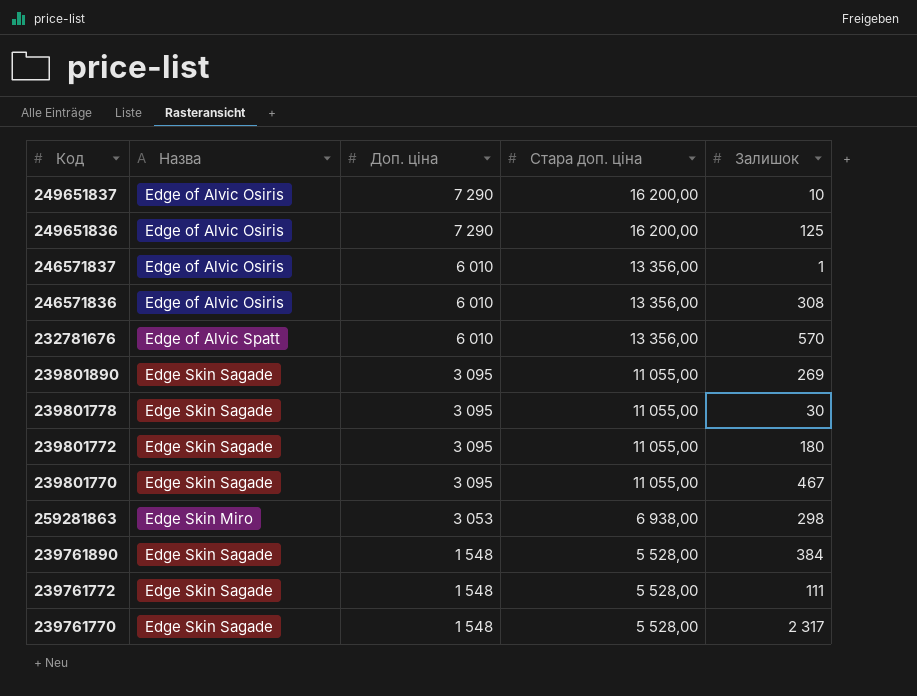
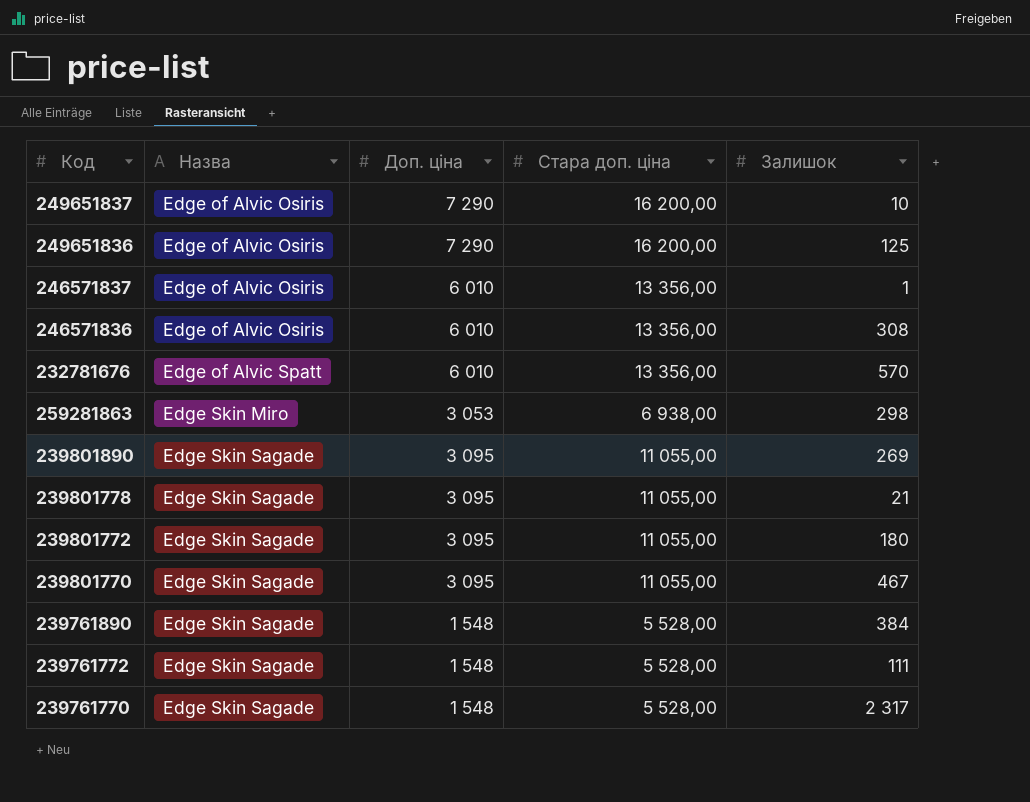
row order: Доп. ціна descending -> Назва ascending
239801778 | Залишок: 30 -> 21

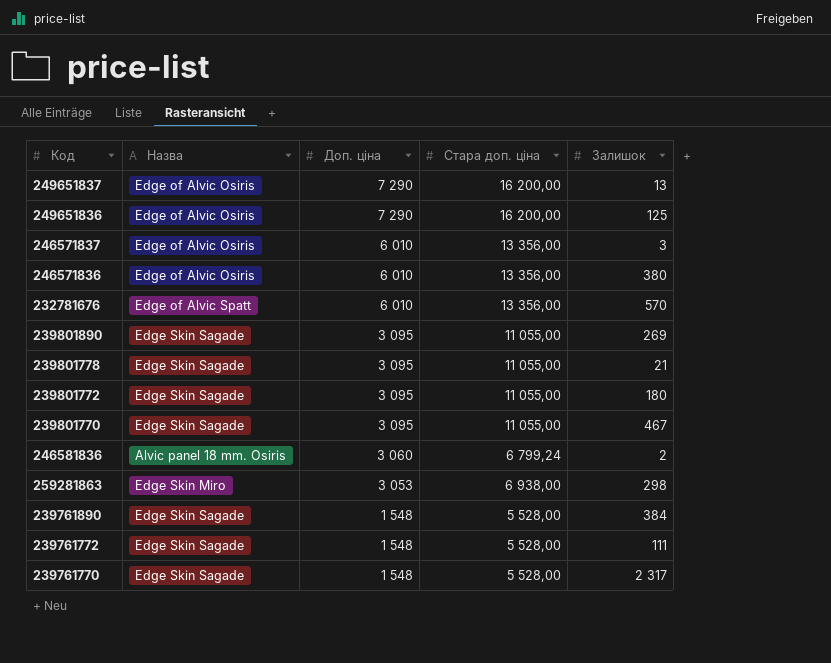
row order: Назва ascending -> Доп. ціна descending
249651837 | Залишок: 10 -> 13
246571837 | Залишок: 1 -> 3
246571836 | Залишок: 308 -> 380
row 246581836: none -> Alvic panel 18 mm. Osiris | 3 060 | 6 799,24 | 2

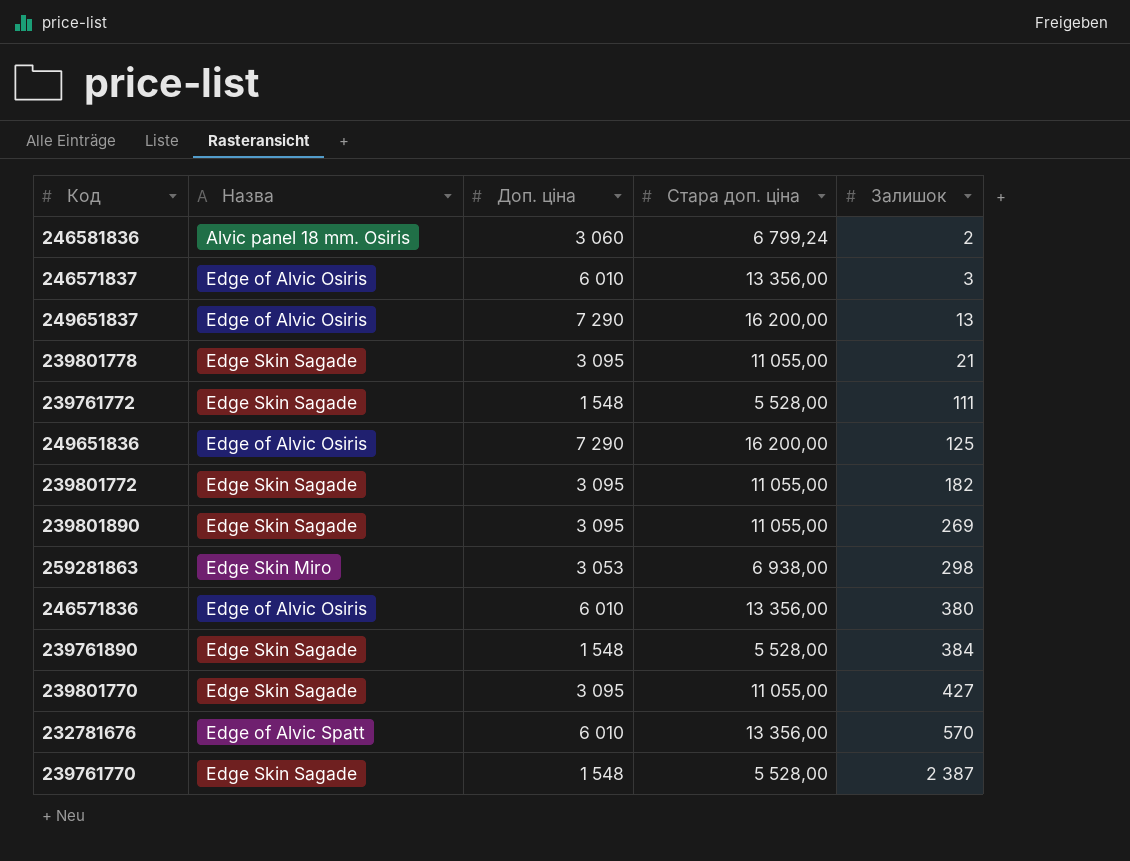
row order: Доп. ціна descending -> Залишок ascending
239801772 | Залишок: 180 -> 182
239801770 | Залишок: 467 -> 427
239761770 | Залишок: 2 317 -> 2 387

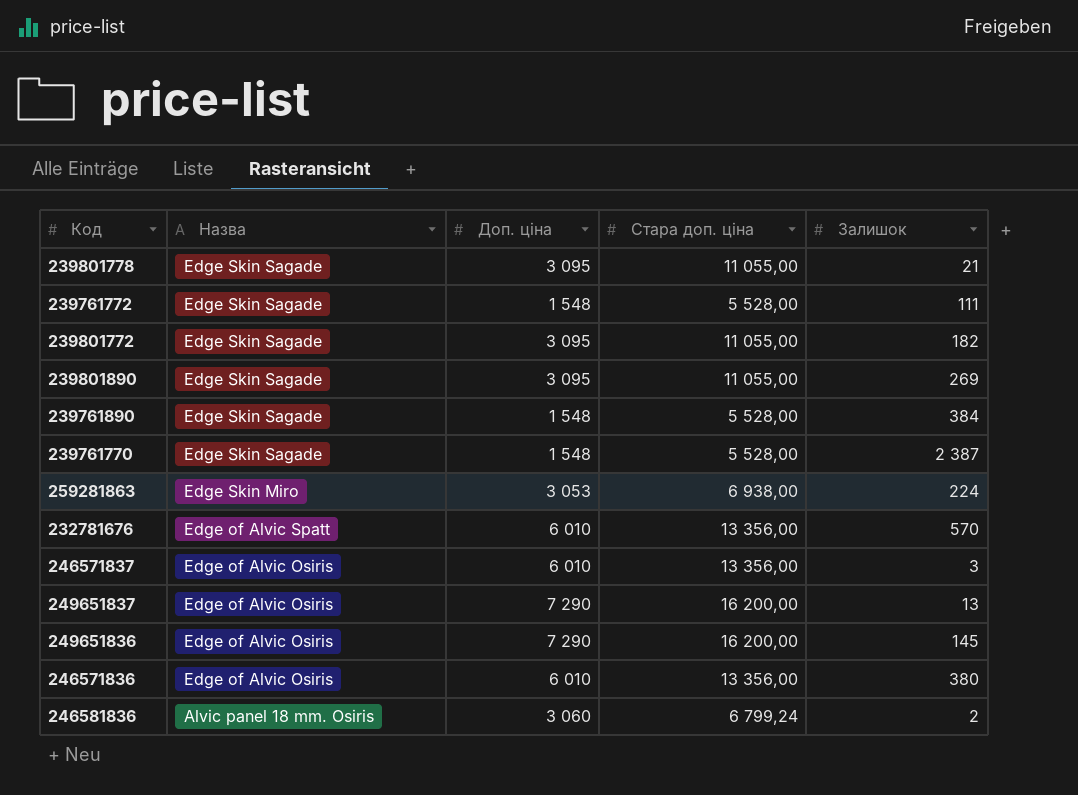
row order: Залишок ascending -> Назва descending
row 239801770: Edge Skin Sagade | 3 095 | 11 055,00 | 427 -> none
259281863 | Залишок: 298 -> 224
249651836 | Залишок: 125 -> 145

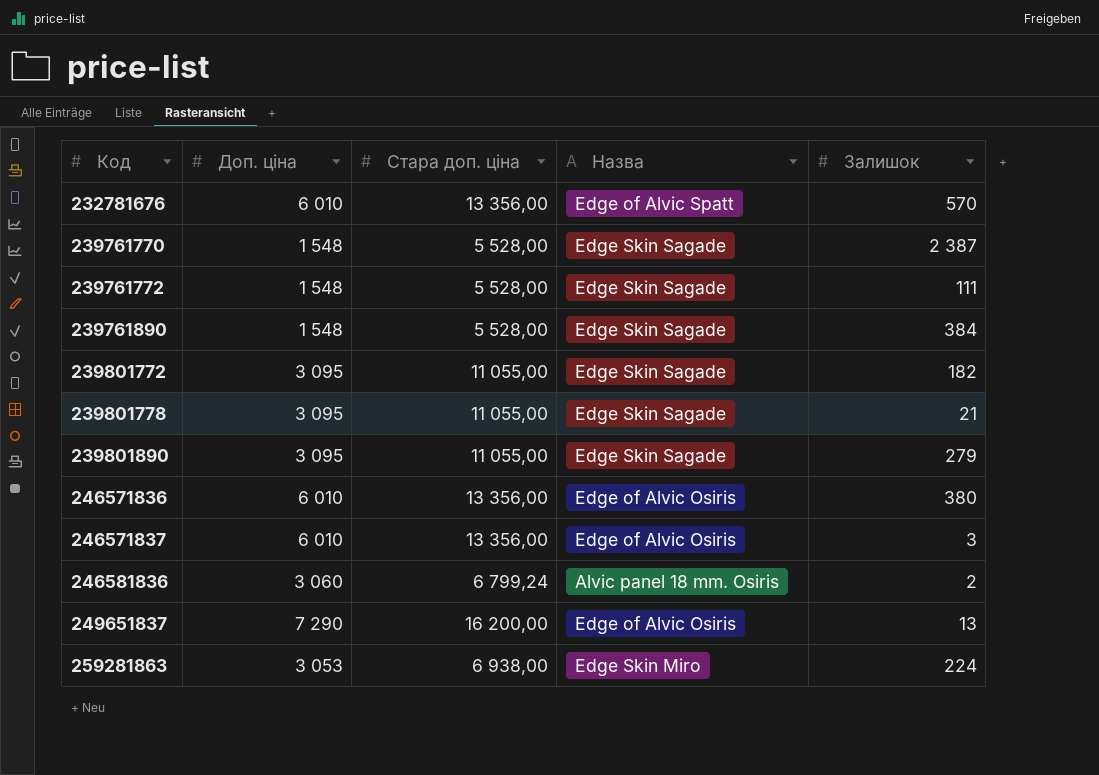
row order: Назва descending -> Код ascending
column Назва | position: 2 -> 4
row 249651836: Edge of Alvic Osiris | 7 290 | 16 200,00 | 145 -> none
239801890 | Залишок: 269 -> 279

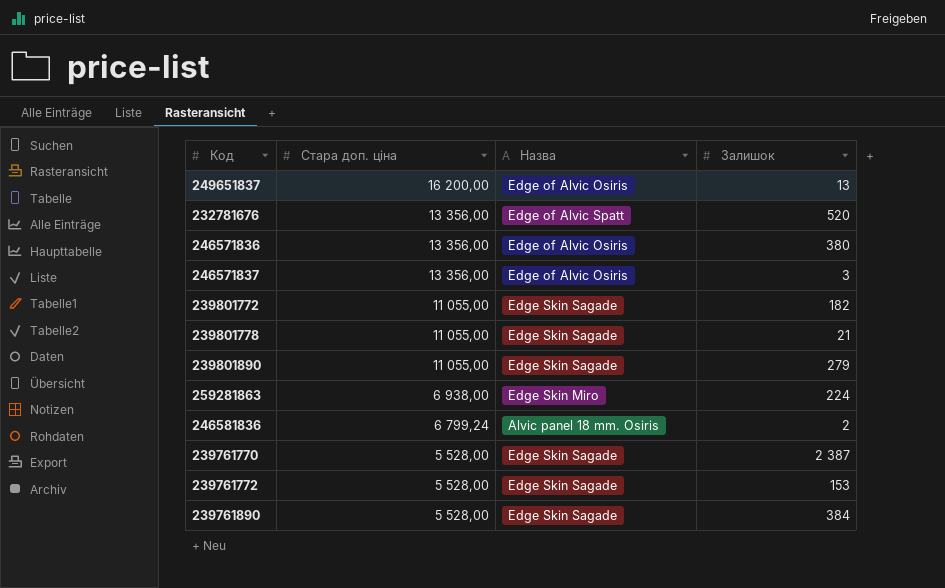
row order: Код ascending -> Стара доп. ціна descending
column Доп. ціна | position: 2 -> none
232781676 | Залишок: 570 -> 520
239761772 | Залишок: 111 -> 153

